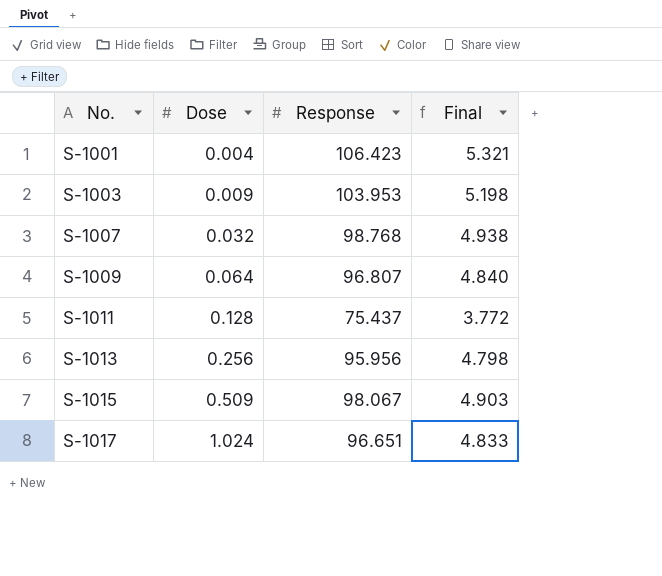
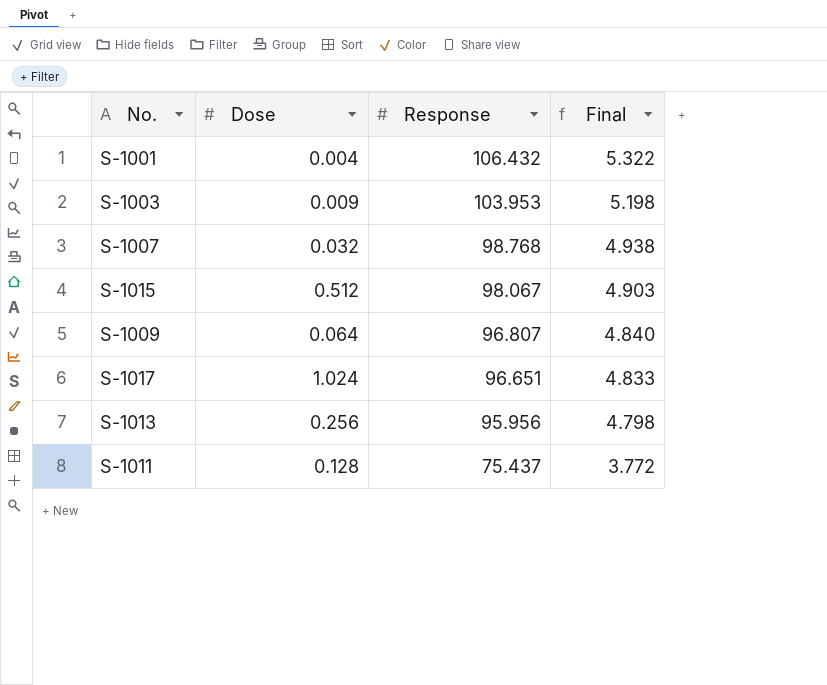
row order: No. ascending -> Response descending
S-1001 | Response: 106.423 -> 106.432
S-1001 | Final: 5.321 -> 5.322
S-1015 | Dose: 0.509 -> 0.512

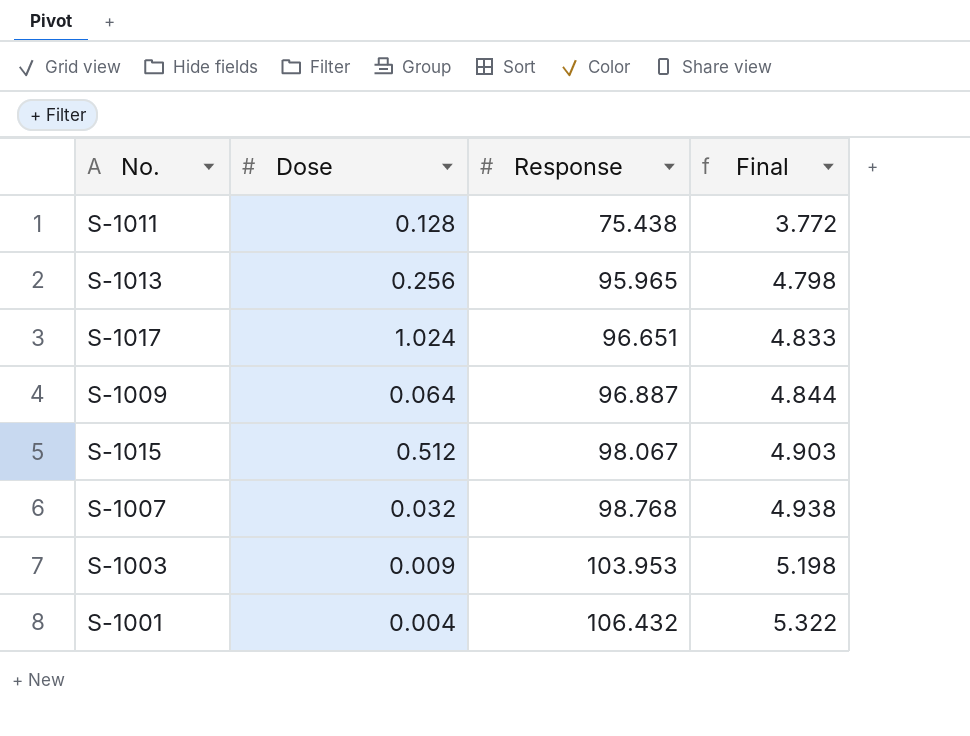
row order: Response descending -> Response ascending
S-1011 | Response: 75.437 -> 75.438
S-1013 | Response: 95.956 -> 95.965
S-1009 | Response: 96.807 -> 96.887
S-1009 | Final: 4.840 -> 4.844

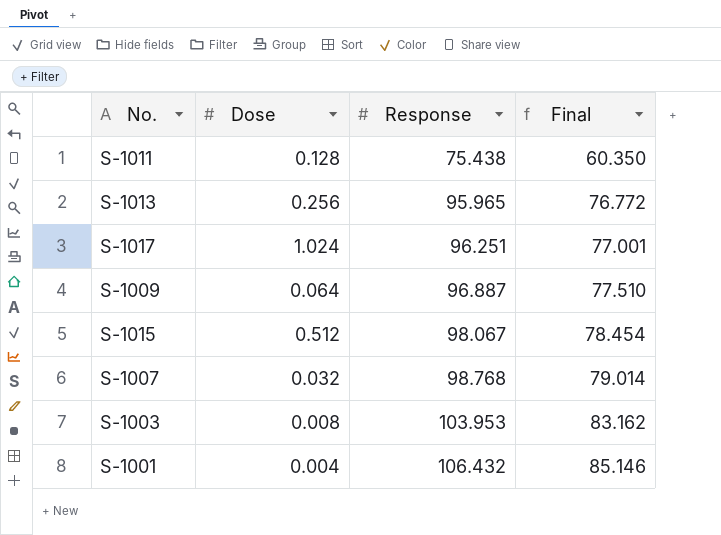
column Final | formula: [Response] * 0.05 -> [Response] * 0.8
S-1017 | Response: 96.651 -> 96.251
S-1003 | Dose: 0.009 -> 0.008

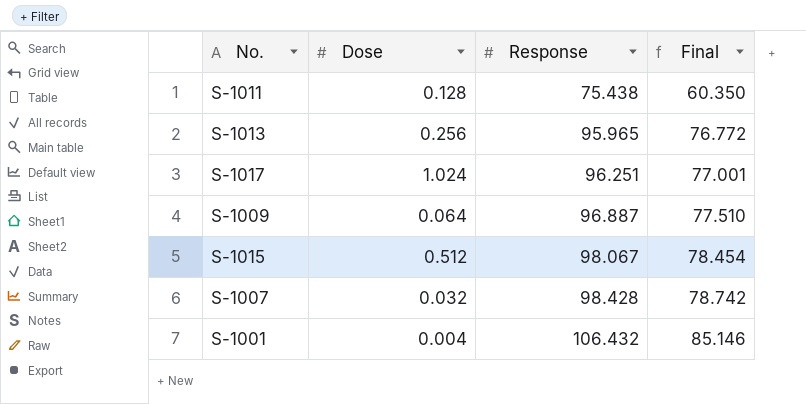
row S-1003: 0.008 | 103.953 | 83.162 -> none
S-1007 | Response: 98.768 -> 98.428
S-1007 | Final: 79.014 -> 78.742

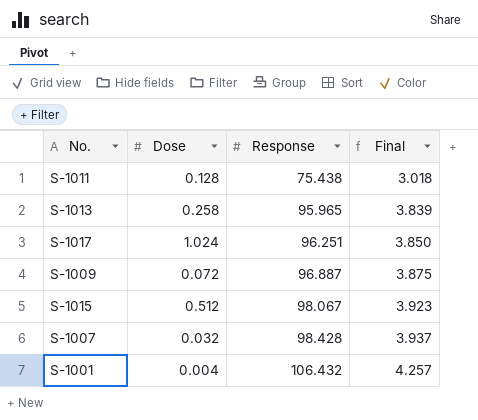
column Final | formula: [Response] * 0.8 -> [Response] * 0.04
S-1013 | Dose: 0.256 -> 0.258
S-1009 | Dose: 0.064 -> 0.072

